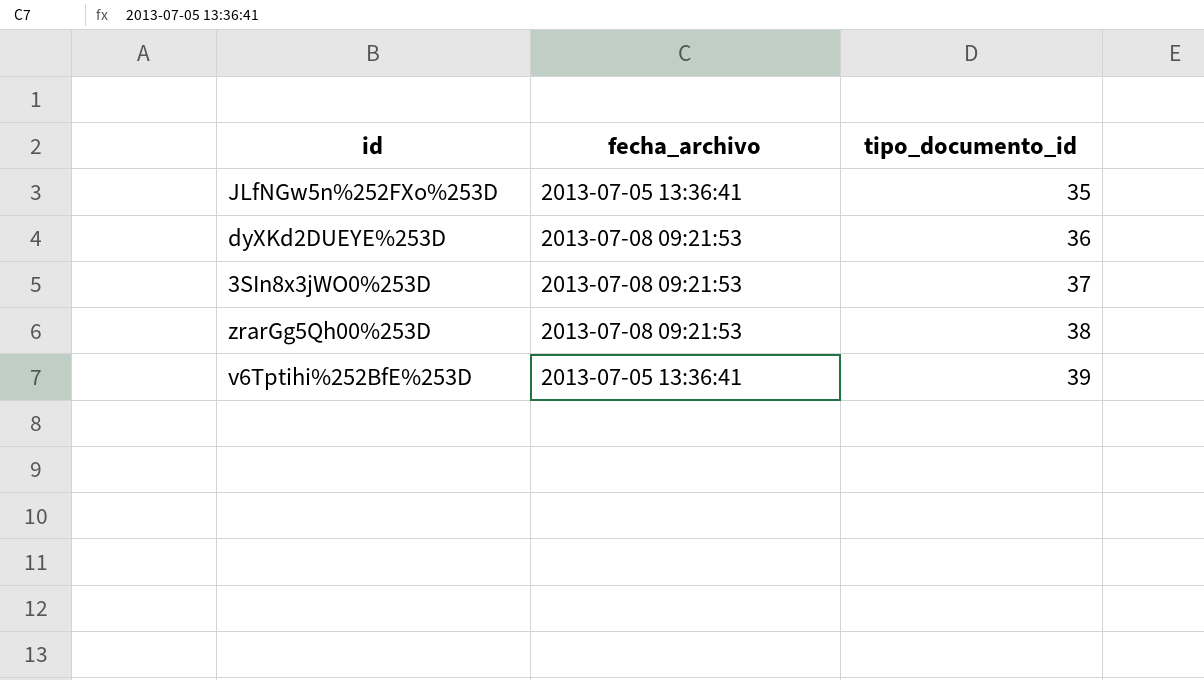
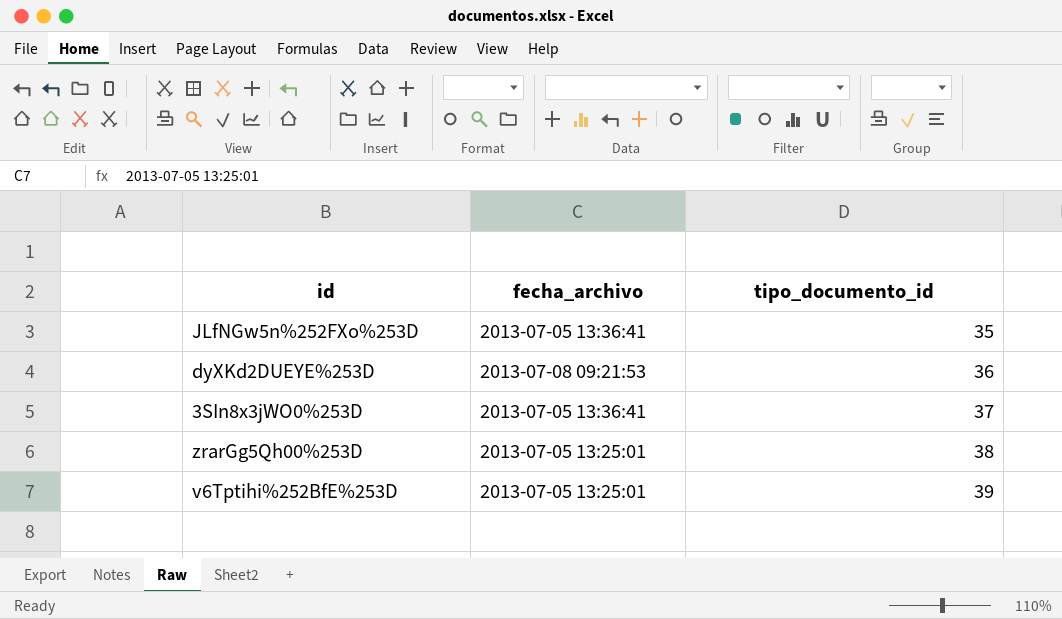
3SIn8x3jWO0%253D | fecha_archivo: 2013-07-08 09:21:53 -> 2013-07-05 13:36:41
zrarGg5Qh00%253D | fecha_archivo: 2013-07-08 09:21:53 -> 2013-07-05 13:25:01
v6Tptihi%252BfE%253D | fecha_archivo: 2013-07-05 13:36:41 -> 2013-07-05 13:25:01

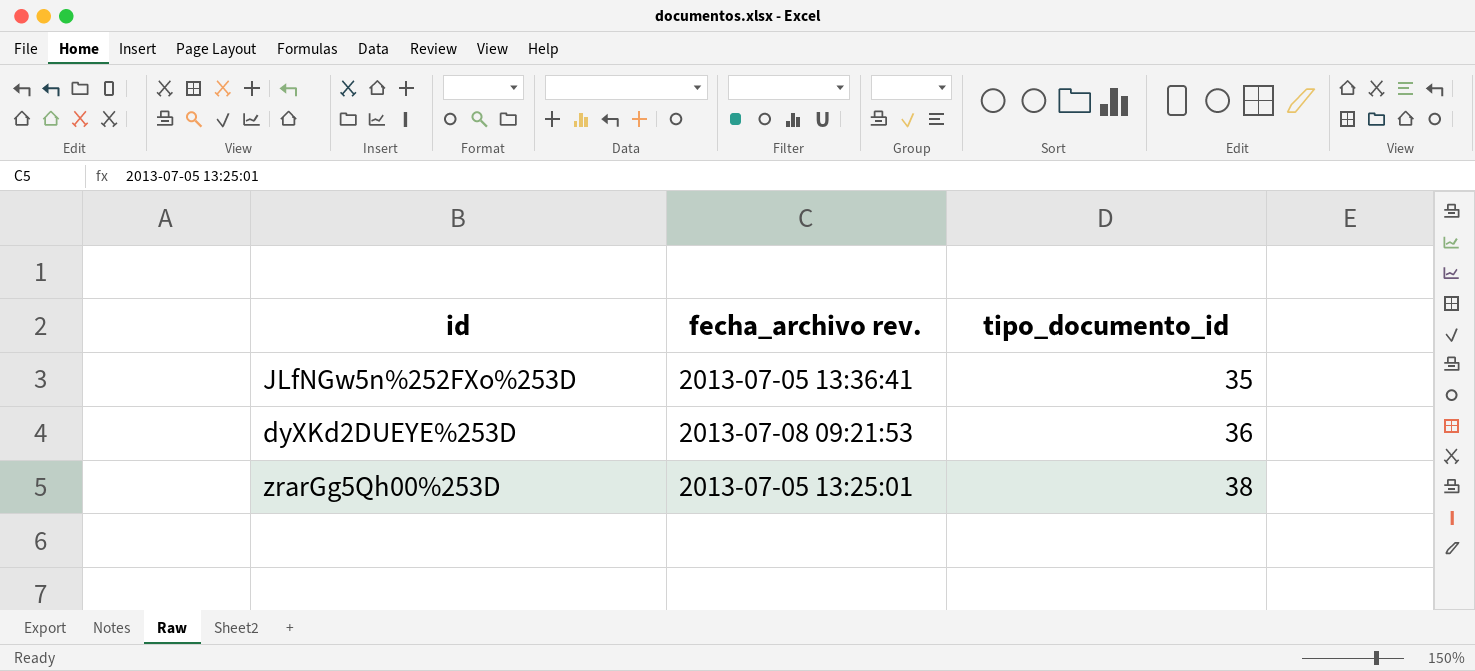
column name: fecha_archivo -> fecha_archivo rev.
row 3SIn8x3jWO0%253D: 2013-07-05 13:36:41 | 37 -> none
row v6Tptihi%252BfE%253D: 2013-07-05 13:25:01 | 39 -> none

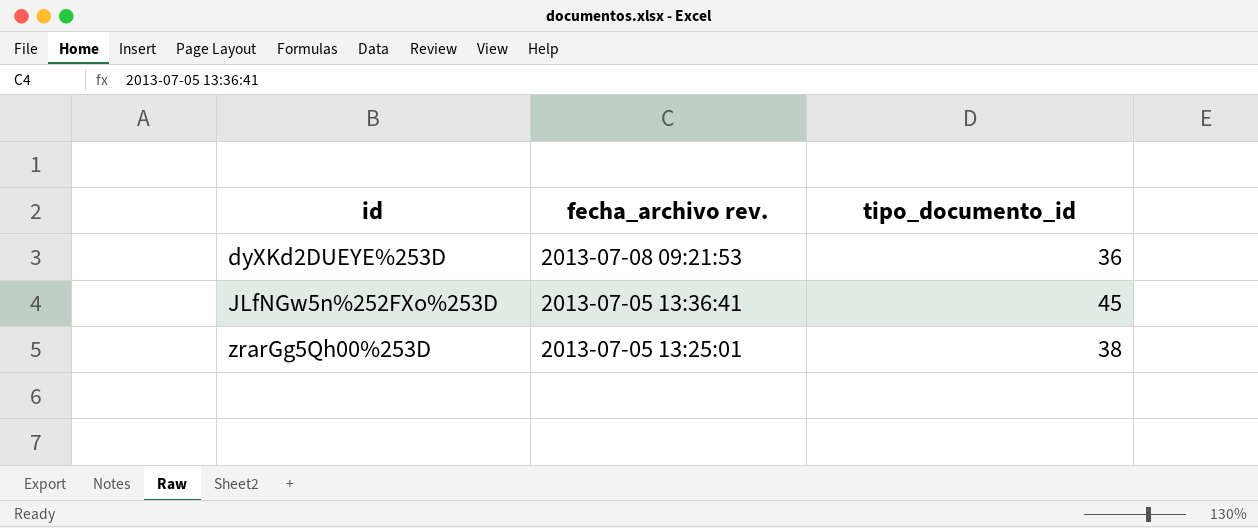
row order: tipo_documento_id ascending -> id ascending
JLfNGw5n%252FXo%253D | tipo_documento_id: 35 -> 45

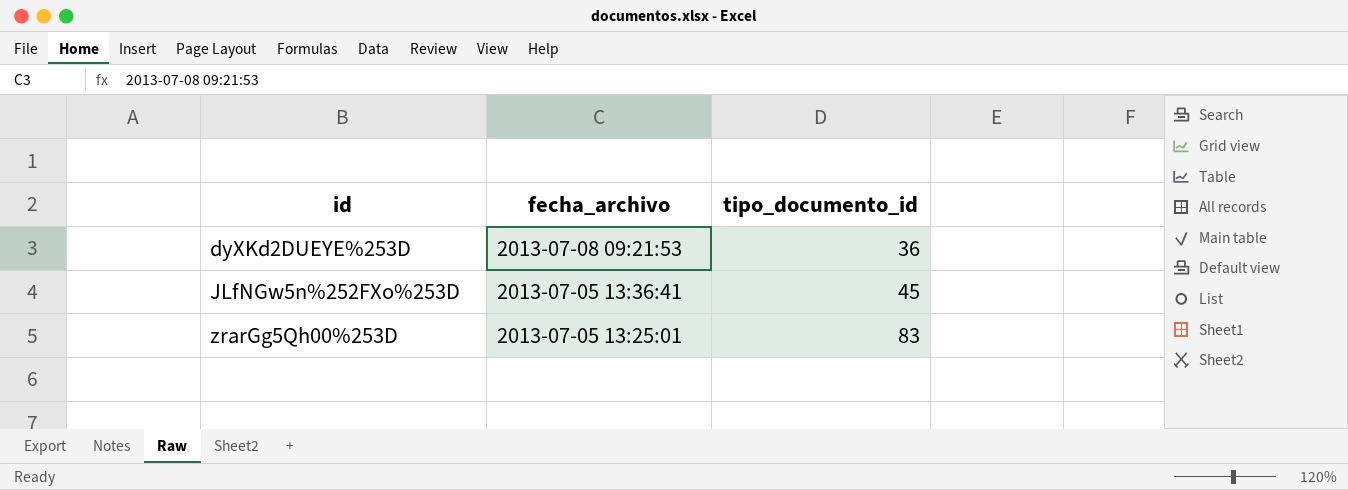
column name: fecha_archivo rev. -> fecha_archivo
zrarGg5Qh00%253D | tipo_documento_id: 38 -> 83

